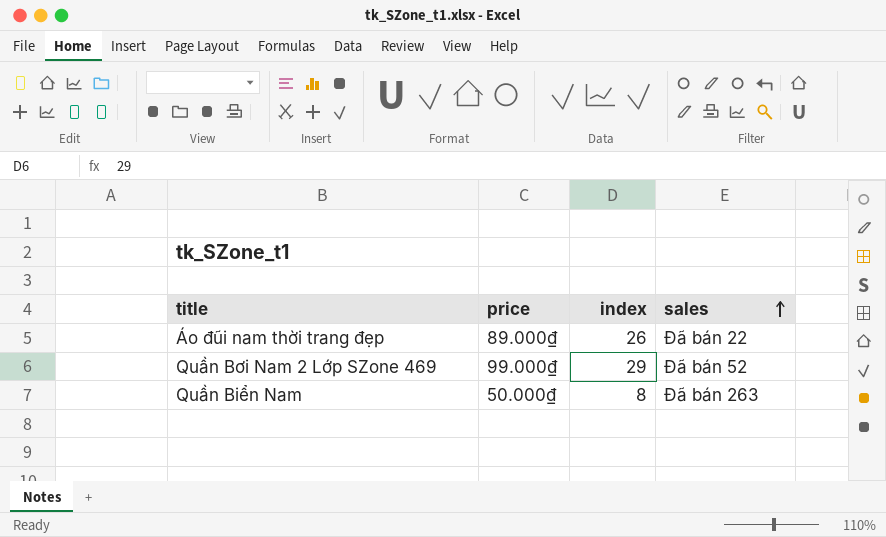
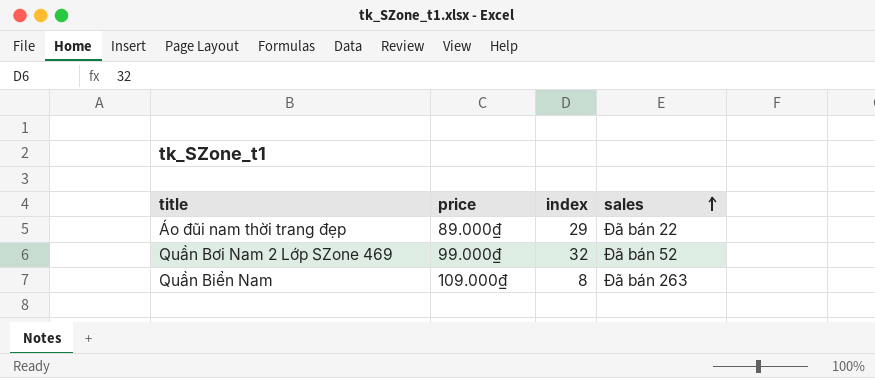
Áo đũi nam thời trang đẹp | index: 26 -> 29
Quần Bơi Nam 2 Lớp SZone 469 | index: 29 -> 32
Quần Biển Nam | price: 50.000₫ -> 109.000₫

